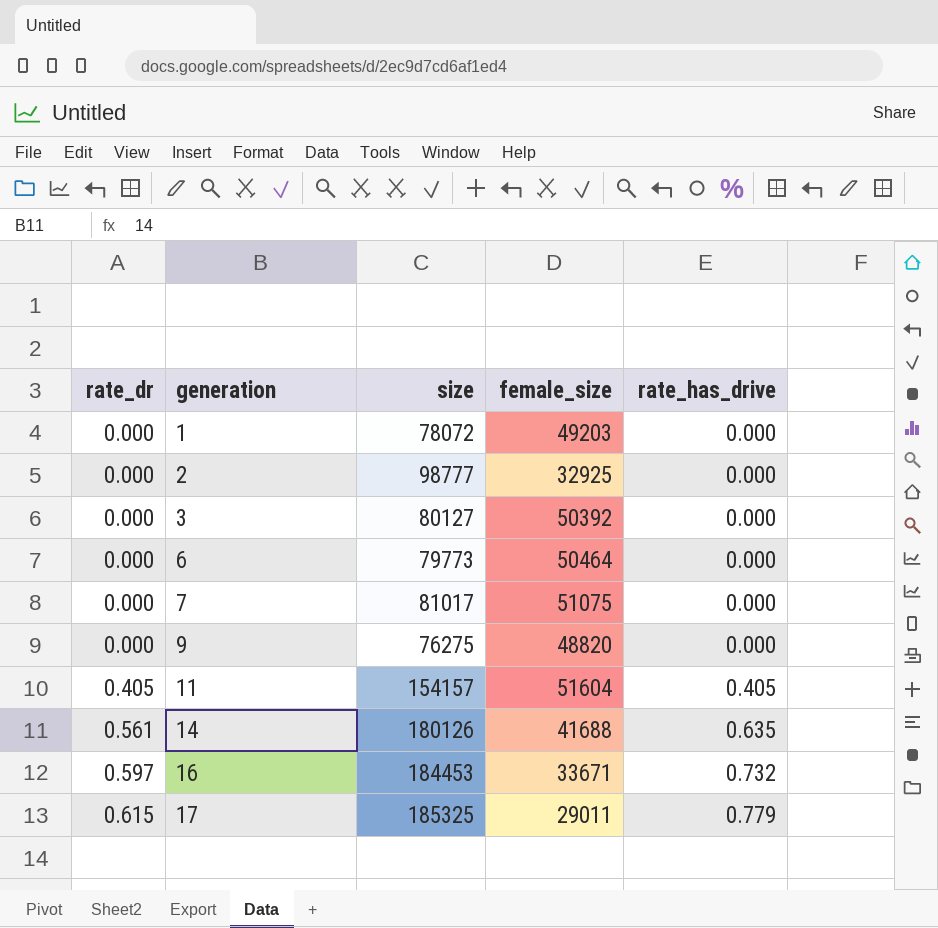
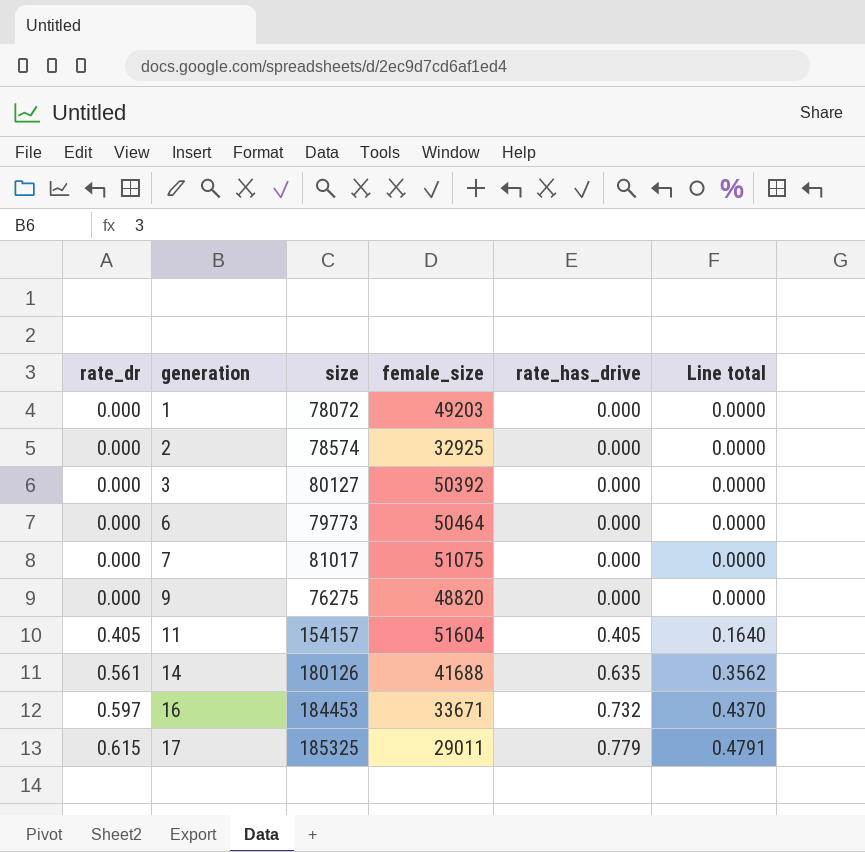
column Line total | formula: none -> [rate_dr] * [rate_has_drive]
2 | size: 98777 -> 78574

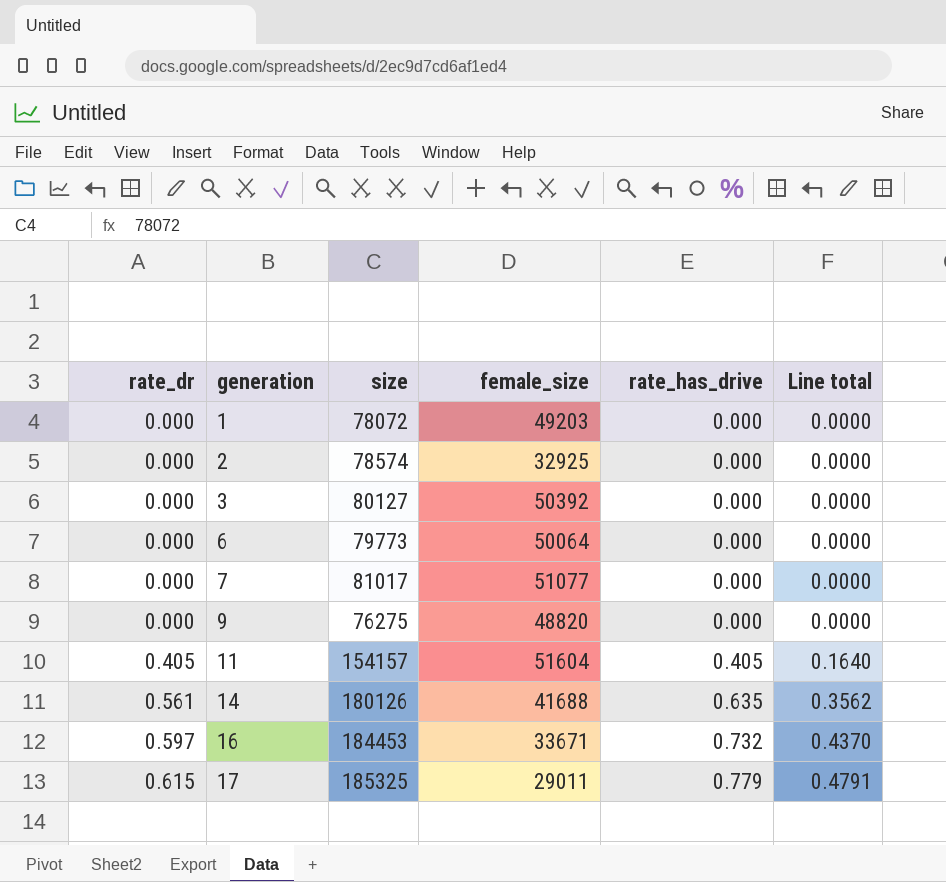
6 | female_size: 50464 -> 50064
7 | female_size: 51075 -> 51077

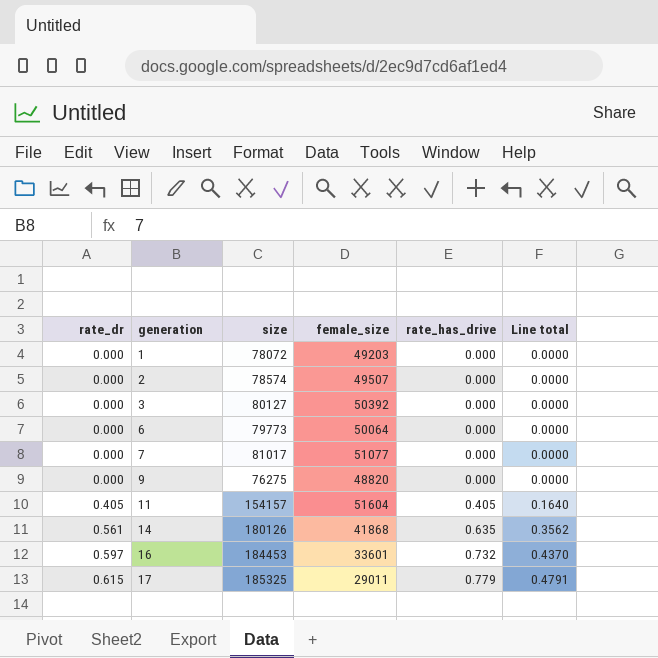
2 | female_size: 32925 -> 49507
14 | female_size: 41688 -> 41868
16 | female_size: 33671 -> 33601

